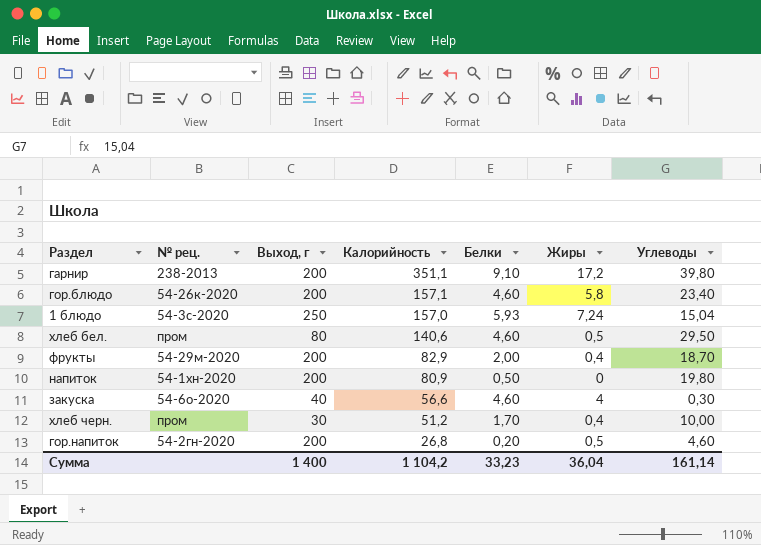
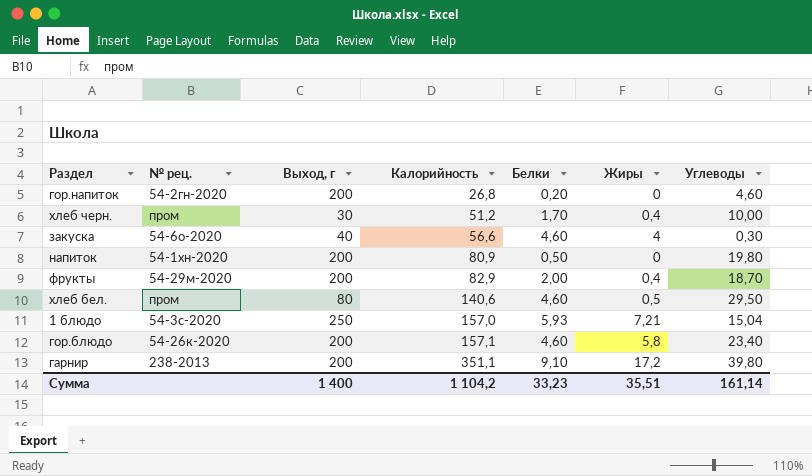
row order: Калорийность descending -> Калорийность ascending
гор.напиток | Жиры: 0,5 -> 0
1 блюдо | Жиры: 7,24 -> 7,21
Сумма | Жиры: 36,04 -> 35,51

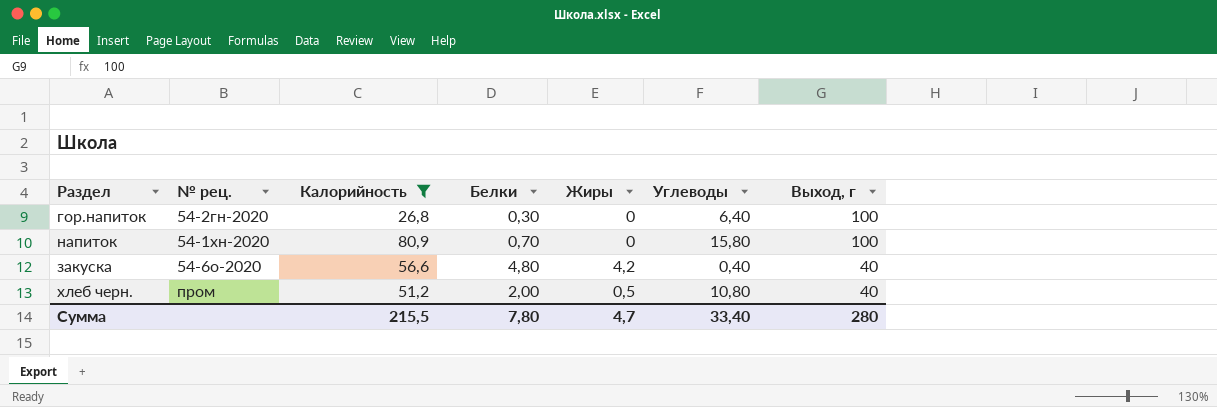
filter: none -> Калорийность <= 80,9
row order: Калорийность ascending -> Выход, г descending
column Выход, г | position: 3 -> 7
гор.напиток | Белки: 0,20 -> 0,30
гор.напиток | Углеводы: 4,60 -> 6,40
гор.напиток | Выход, г: 200 -> 100
напиток | Белки: 0,50 -> 0,70
напиток | Углеводы: 19,80 -> 15,80
напиток | Выход, г: 200 -> 100
закуска | Белки: 4,60 -> 4,80
закуска | Жиры: 4 -> 4,2
закуска | Углеводы: 0,30 -> 0,40
хлеб черн. | Белки: 1,70 -> 2,00
хлеб черн. | Жиры: 0,4 -> 0,5
хлеб черн. | Углеводы: 10,00 -> 10,80
хлеб черн. | Выход, г: 30 -> 40
Сумма | Калорийность: 1 104,2 -> 215,5
Сумма | Белки: 33,23 -> 7,80
Сумма | Жиры: 35,51 -> 4,7
Сумма | Углеводы: 161,14 -> 33,40
Сумма | Выход, г: 1 400 -> 280

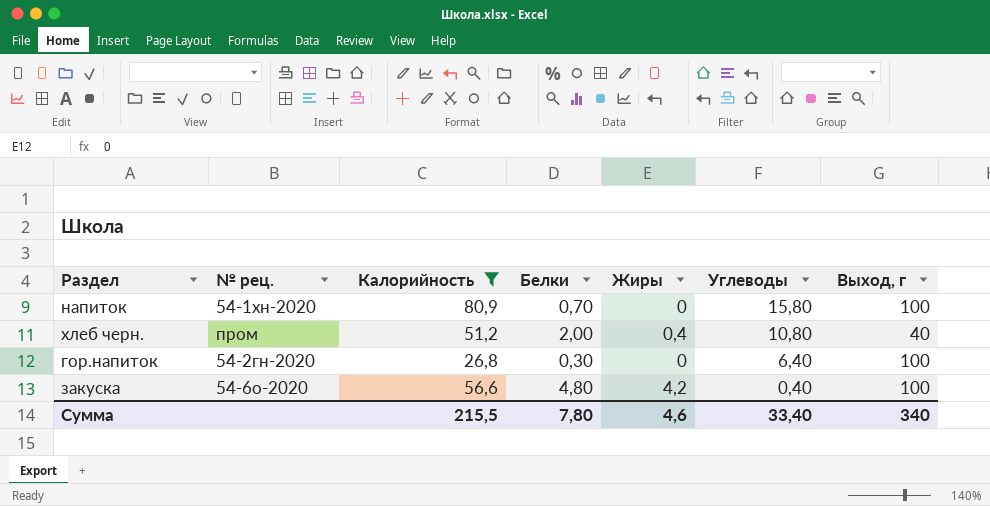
row order: Выход, г descending -> Углеводы descending
хлеб черн. | Жиры: 0,5 -> 0,4
закуска | Выход, г: 40 -> 100
Сумма | Жиры: 4,7 -> 4,6
Сумма | Выход, г: 280 -> 340

